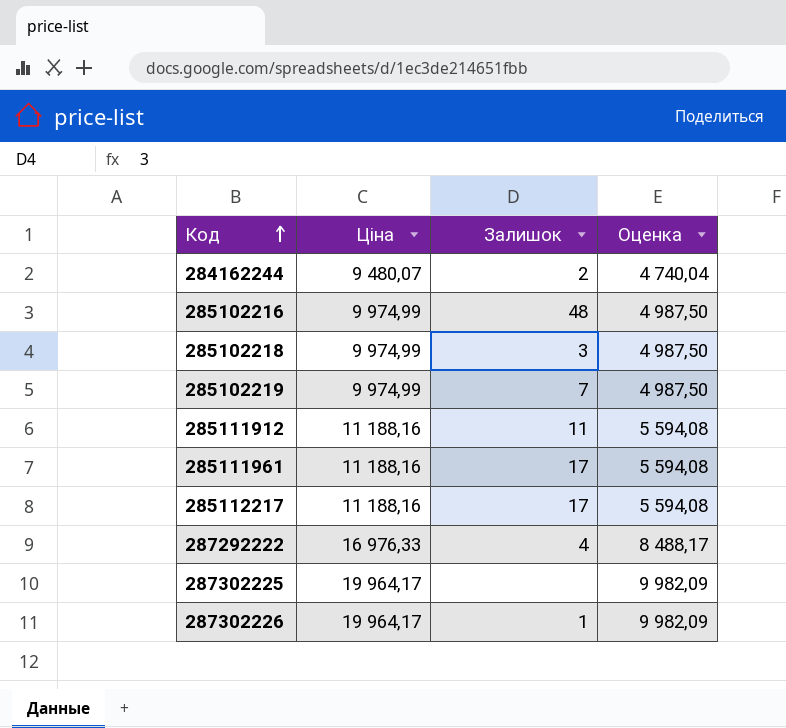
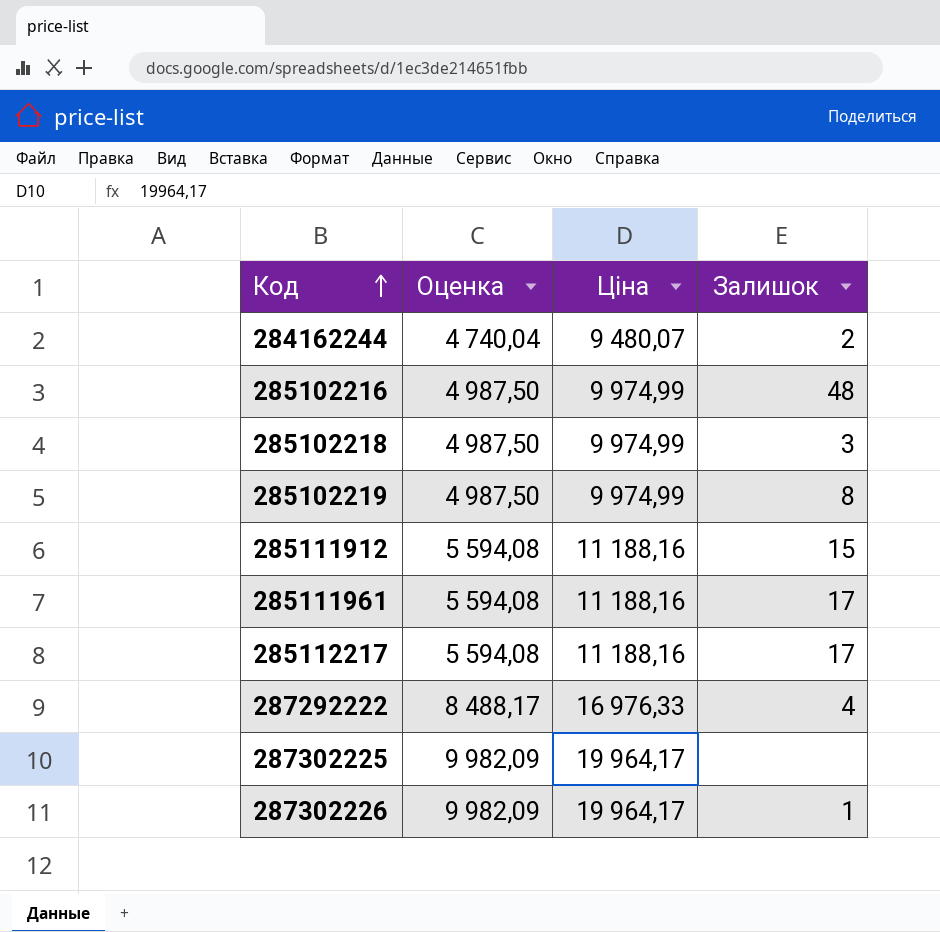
column Оценка | position: 4 -> 2
285102219 | Залишок: 7 -> 8
285111912 | Залишок: 11 -> 15

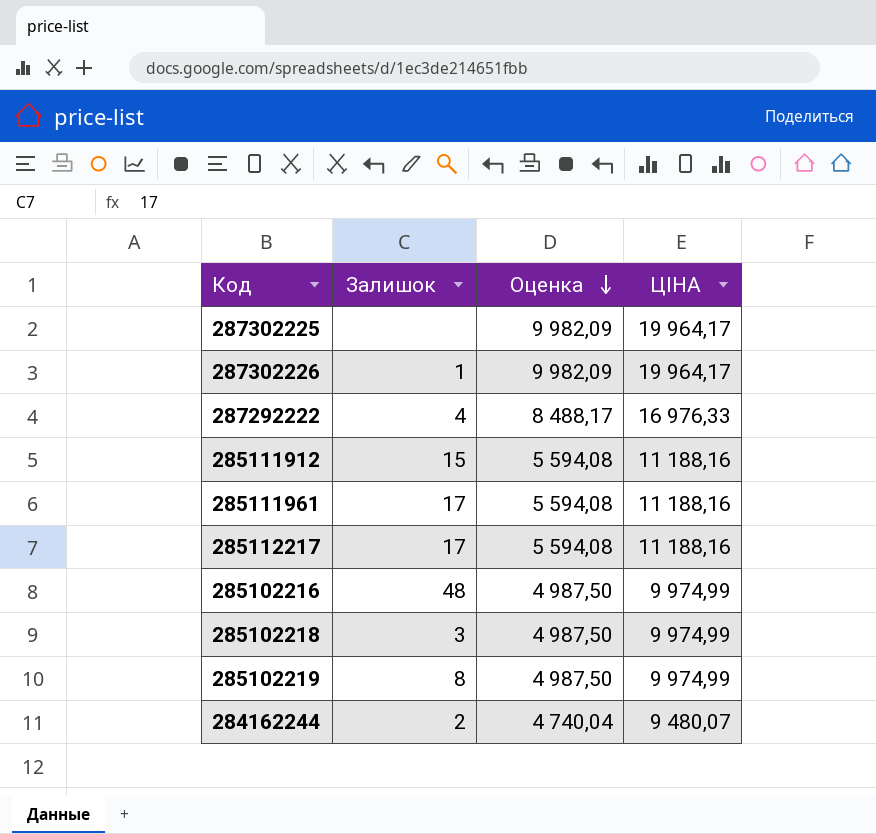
row order: Код ascending -> Оценка descending
column Залишок | position: 4 -> 2
column name: Ціна -> ЦІНА

